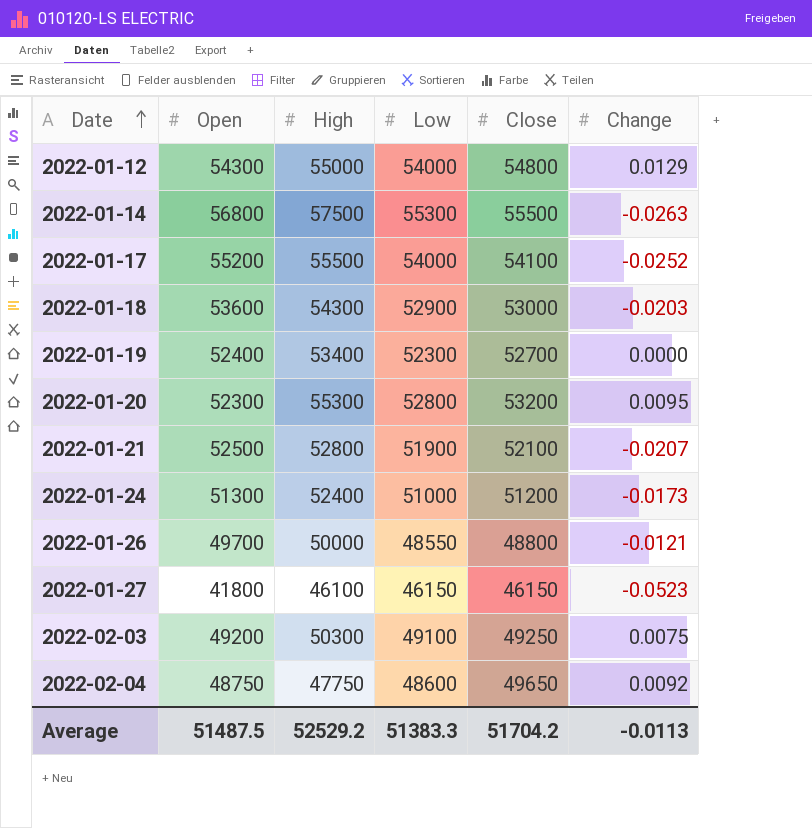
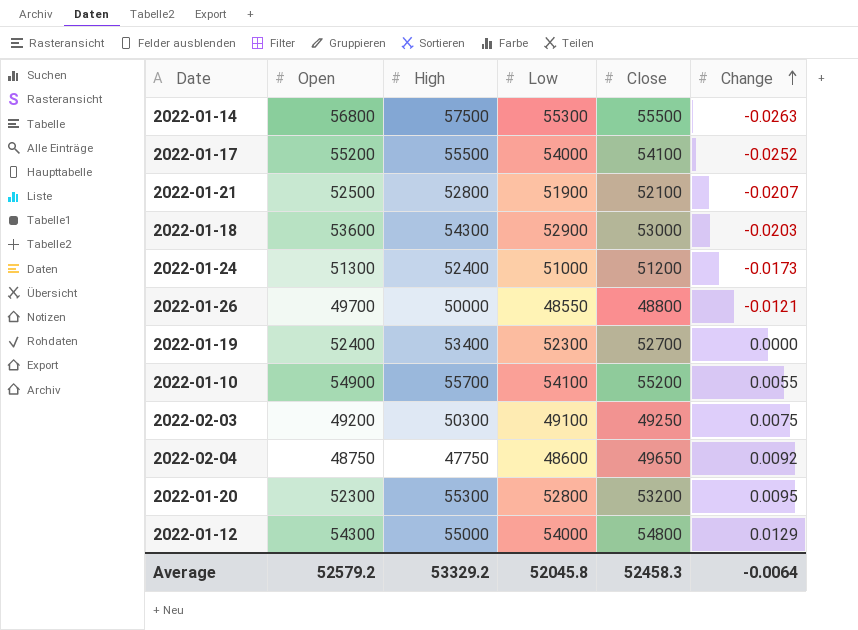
row order: Date ascending -> Change ascending
row 2022-01-27: 41800 | 46100 | 46150 | 46150 | -0.0523 -> none
row 2022-01-10: none -> 54900 | 55700 | 54100 | 55200 | 0.0055
Average | Open: 51487.5 -> 52579.2
Average | High: 52529.2 -> 53329.2
Average | Low: 51383.3 -> 52045.8
Average | Close: 51704.2 -> 52458.3
Average | Change: -0.0113 -> -0.0064

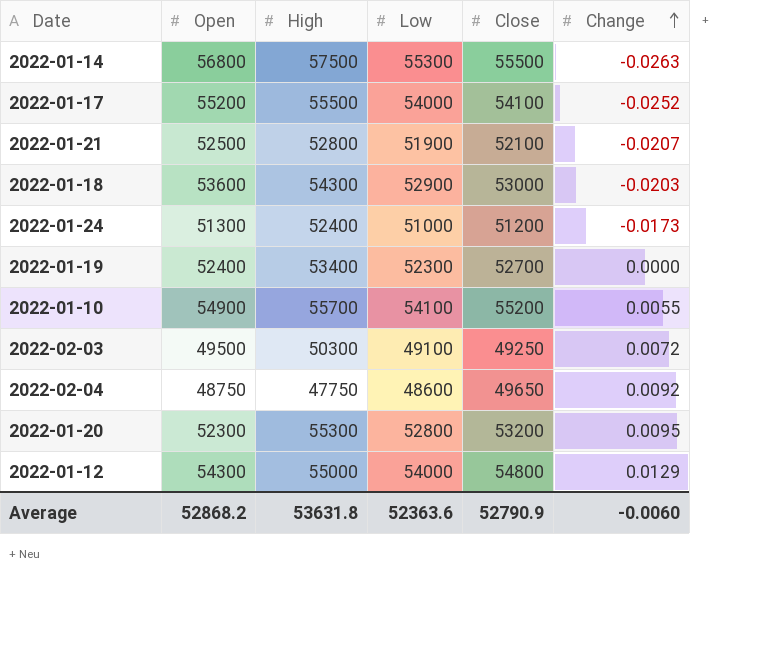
row 2022-01-26: 49700 | 50000 | 48550 | 48800 | -0.0121 -> none
2022-02-03 | Open: 49200 -> 49500
2022-02-03 | Change: 0.0075 -> 0.0072
Average | Open: 52579.2 -> 52868.2
Average | High: 53329.2 -> 53631.8
Average | Low: 52045.8 -> 52363.6
Average | Close: 52458.3 -> 52790.9
Average | Change: -0.0064 -> -0.0060

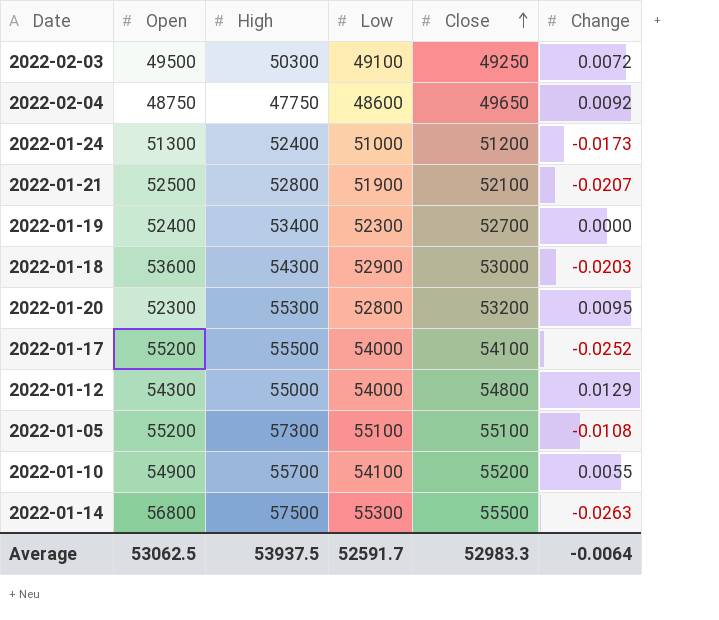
row order: Change ascending -> Close ascending
row 2022-01-05: none -> 55200 | 57300 | 55100 | 55100 | -0.0108
Average | Open: 52868.2 -> 53062.5
Average | High: 53631.8 -> 53937.5
Average | Low: 52363.6 -> 52591.7
Average | Close: 52790.9 -> 52983.3
Average | Change: -0.0060 -> -0.0064

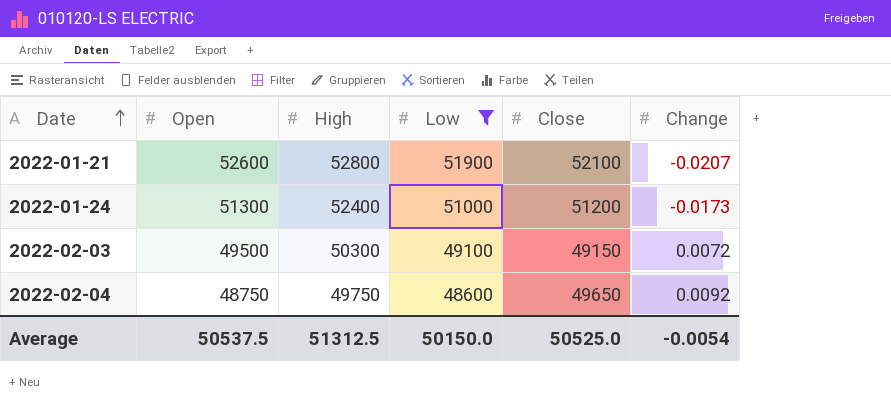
filter: none -> Low <= 51900
row order: Close ascending -> Date ascending
2022-01-21 | Open: 52500 -> 52600
2022-02-03 | Close: 49250 -> 49150
2022-02-04 | High: 47750 -> 49750
Average | Open: 53062.5 -> 50537.5
Average | High: 53937.5 -> 51312.5
Average | Low: 52591.7 -> 50150.0
Average | Close: 52983.3 -> 50525.0
Average | Change: -0.0064 -> -0.0054

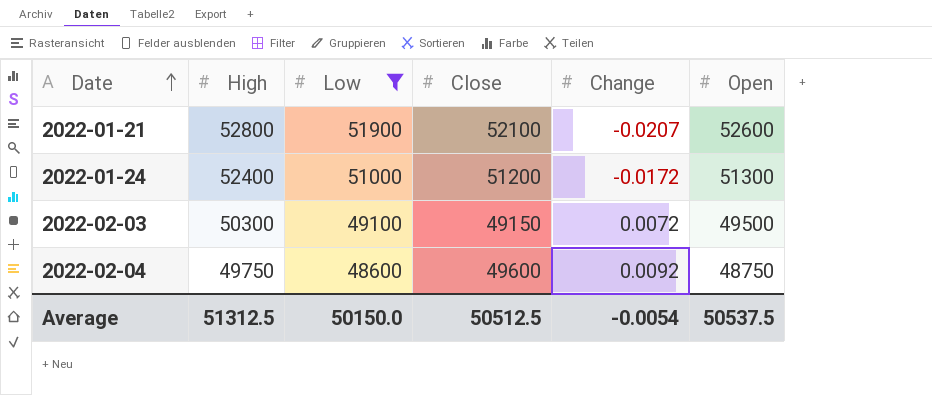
column Open | position: 2 -> 6
2022-01-24 | Change: -0.0173 -> -0.0172
2022-02-04 | Close: 49650 -> 49600
Average | Close: 50525.0 -> 50512.5

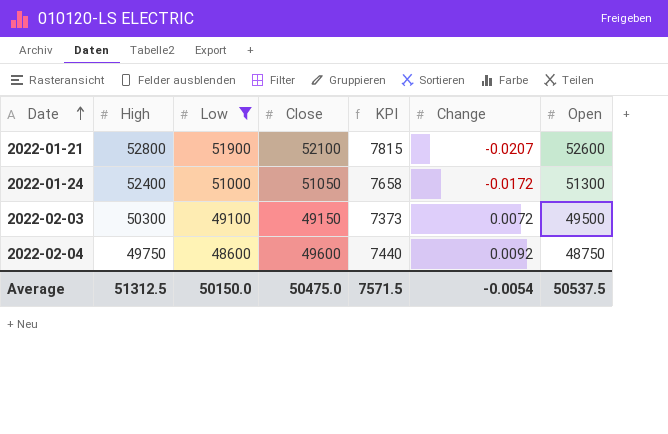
column KPI | formula: none -> [Close] * 0.15
2022-01-24 | Close: 51200 -> 51050
Average | Close: 50512.5 -> 50475.0

